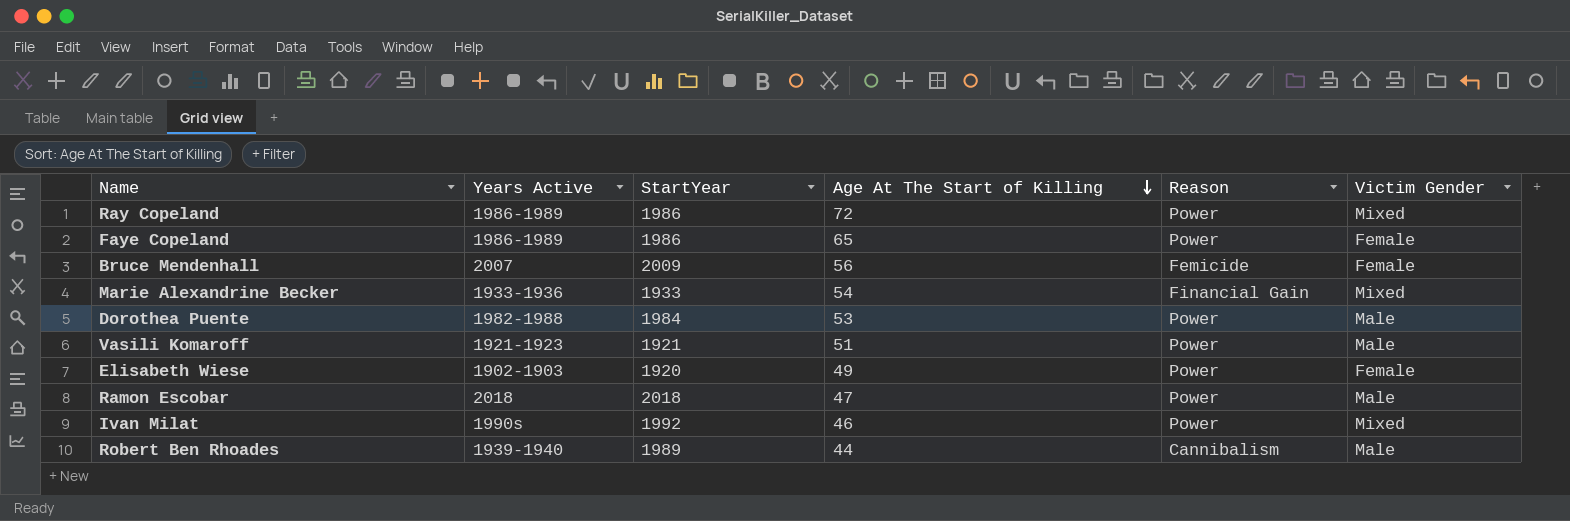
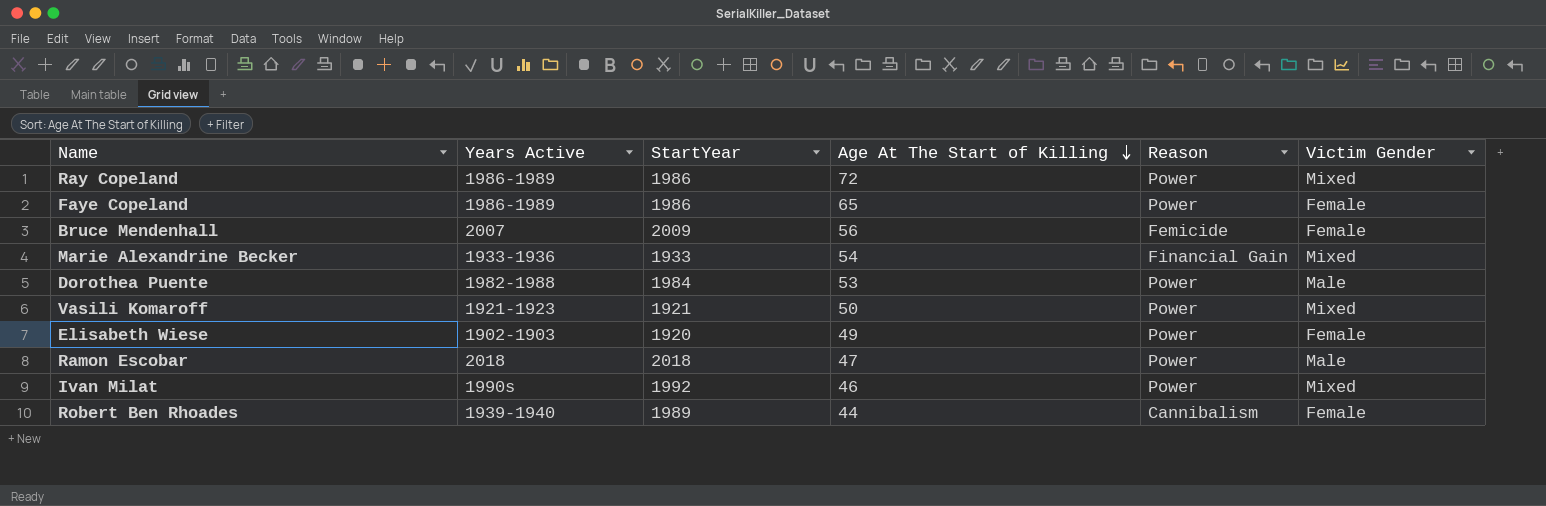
Vasili Komaroff | Age At The Start of Killing: 51 -> 50
Vasili Komaroff | Victim Gender: Male -> Mixed
Robert Ben Rhoades | Victim Gender: Male -> Female

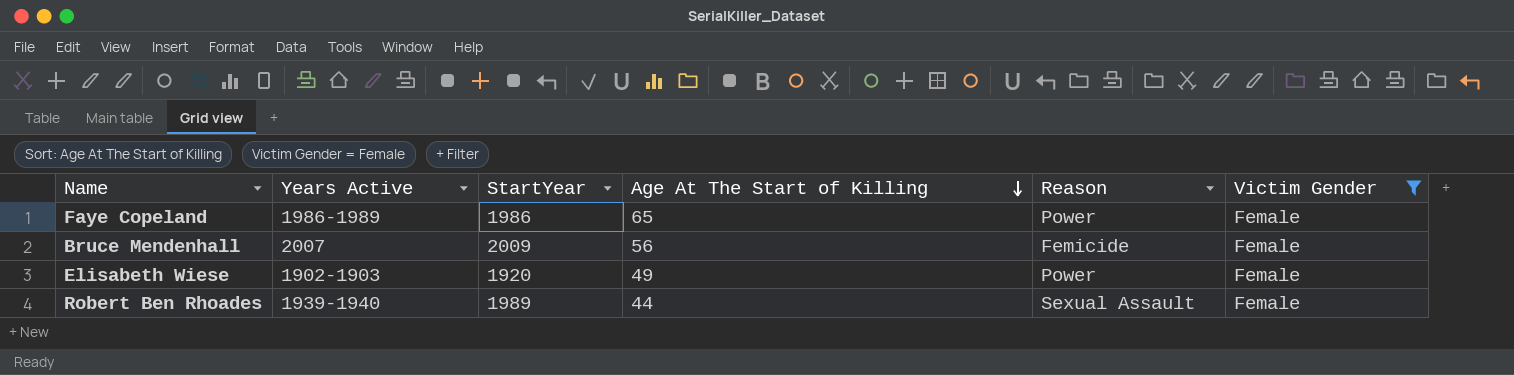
filter: none -> Victim Gender = Female
Robert Ben Rhoades | Reason: Cannibalism -> Sexual Assault

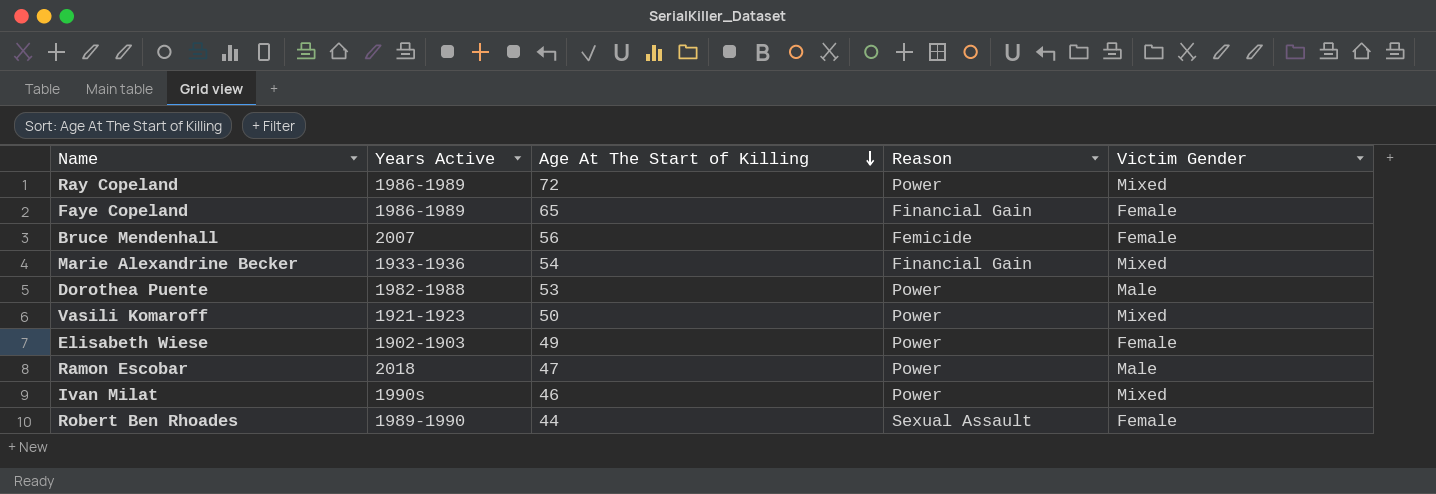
filter: Victim Gender = Female -> none
column StartYear | position: 3 -> none
Faye Copeland | Reason: Power -> Financial Gain
Robert Ben Rhoades | Years Active: 1939-1940 -> 1989-1990

